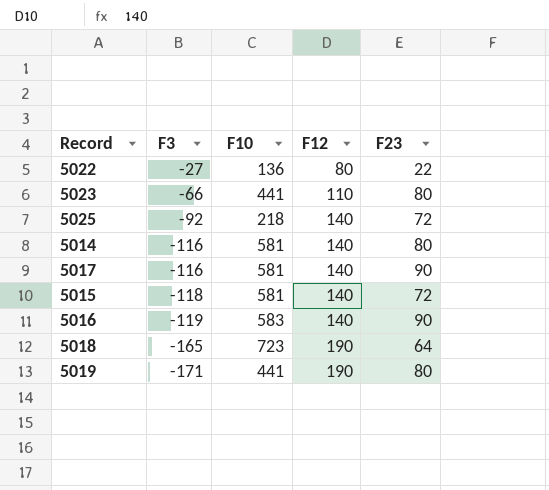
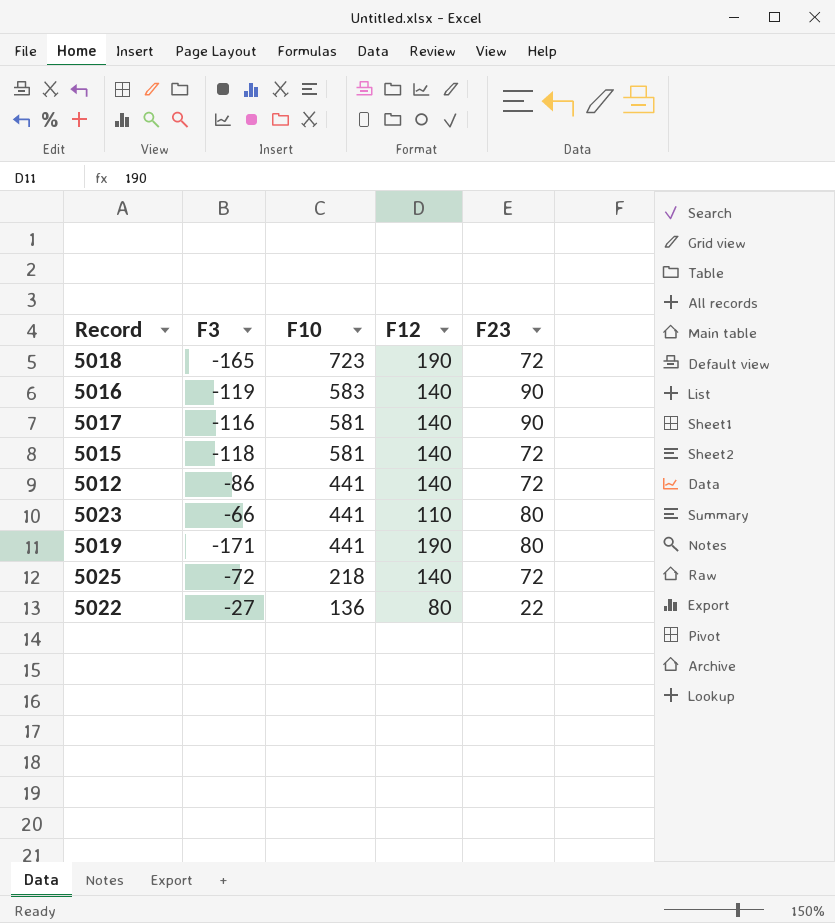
row order: F3 descending -> F10 descending
row 5014: -116 | 581 | 140 | 80 -> none
5018 | F23: 64 -> 72
row 5012: none -> -86 | 441 | 140 | 72
5025 | F3: -92 -> -72

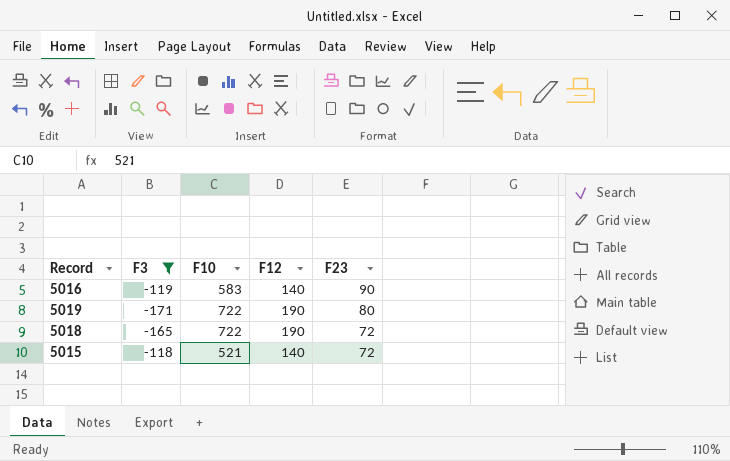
filter: none -> F3 <= -118
row order: F10 descending -> F23 descending
5019 | F10: 441 -> 722
5018 | F10: 723 -> 722
5015 | F10: 581 -> 521

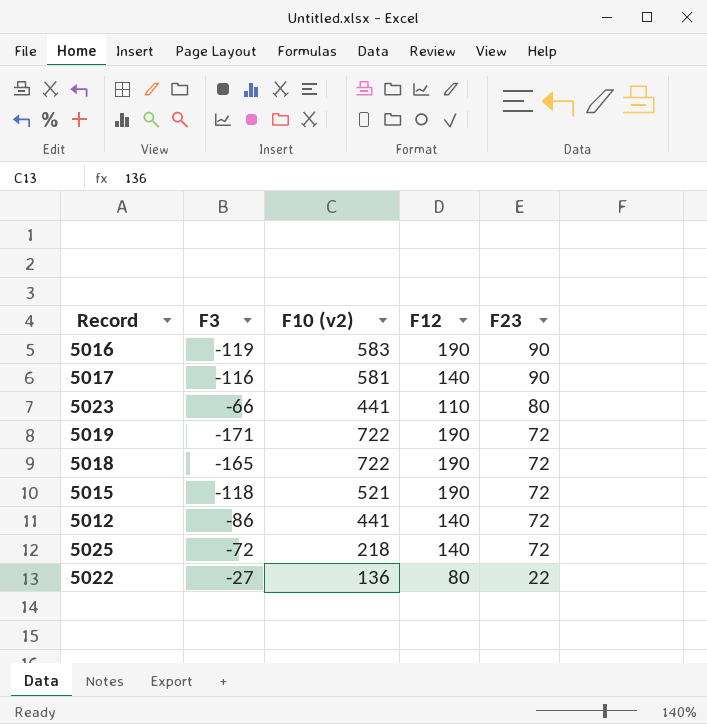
filter: F3 <= -118 -> none
column name: F10 -> F10 (v2)
5016 | F12: 140 -> 190
5019 | F23: 80 -> 72
5015 | F12: 140 -> 190

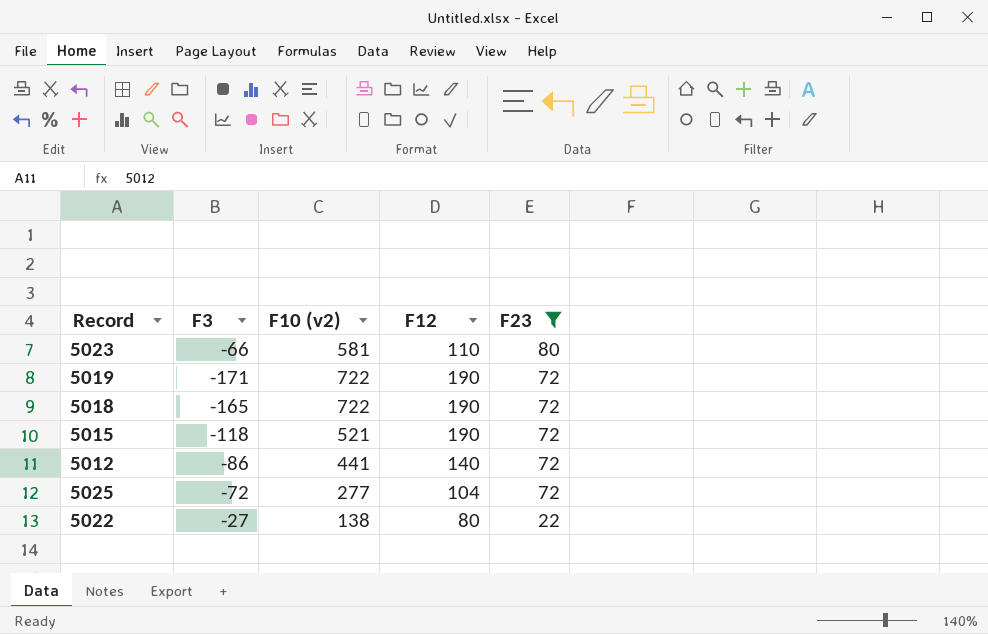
filter: none -> F23 != 90
5023 | F10 (v2): 441 -> 581
5025 | F10 (v2): 218 -> 277
5025 | F12: 140 -> 104
5022 | F10 (v2): 136 -> 138

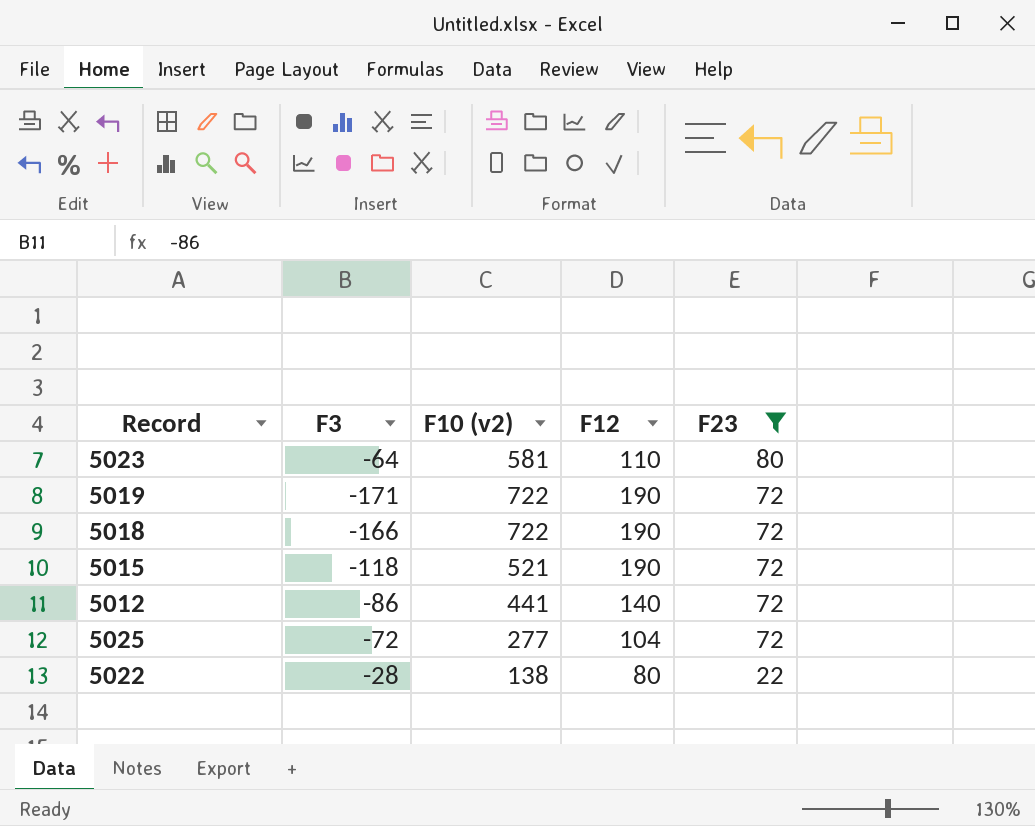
5023 | F3: -66 -> -64
5018 | F3: -165 -> -166
5022 | F3: -27 -> -28

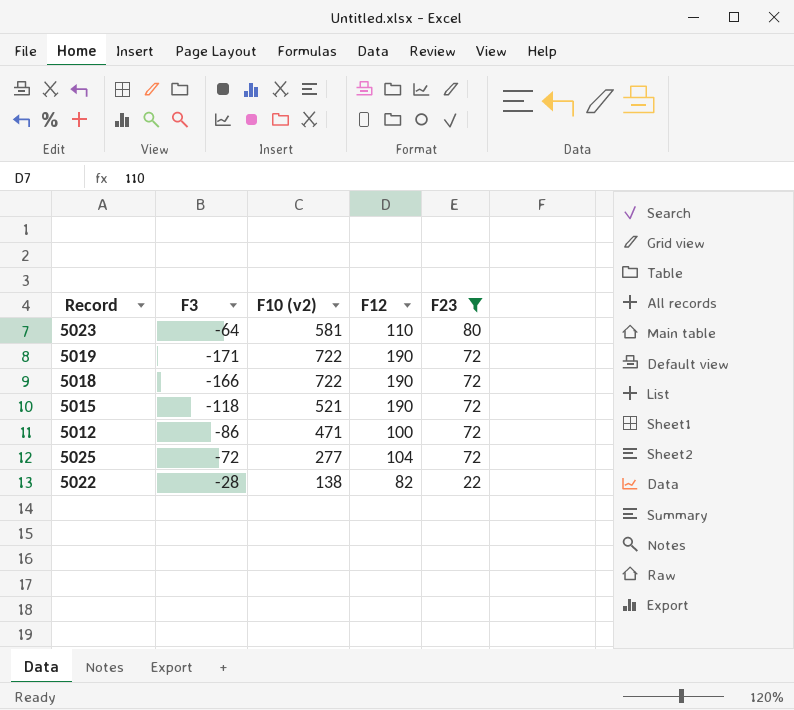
5012 | F10 (v2): 441 -> 471
5012 | F12: 140 -> 100
5022 | F12: 80 -> 82

